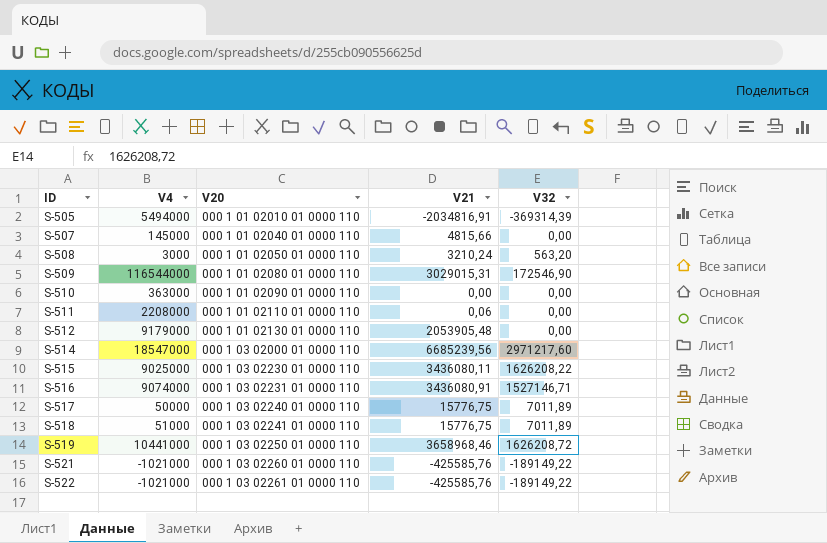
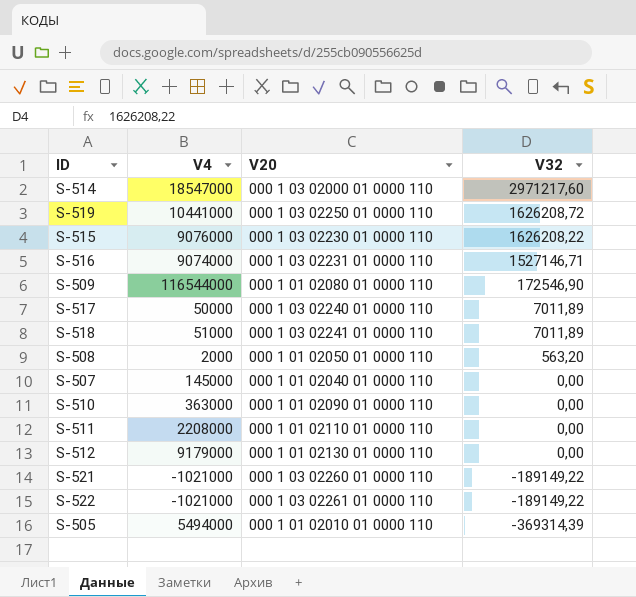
row order: ID ascending -> V32 descending
column V21 | position: 4 -> none
S-515 | V4: 9025000 -> 9076000
S-508 | V4: 3000 -> 2000

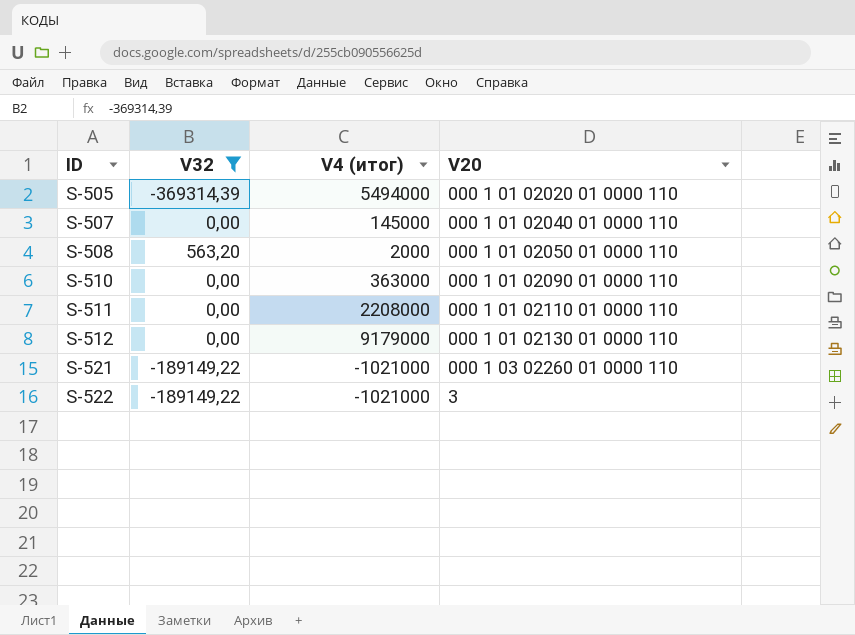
filter: none -> V32 <= 563,20
row order: V32 descending -> ID ascending
column V32 | position: 4 -> 2
column name: V4 -> V4 (итог)
S-505 | V20: 000 1 01 02010 01 0000 110 -> 000 1 01 02020 01 0000 110
S-522 | V20: 000 1 03 02261 01 0000 110 -> 3

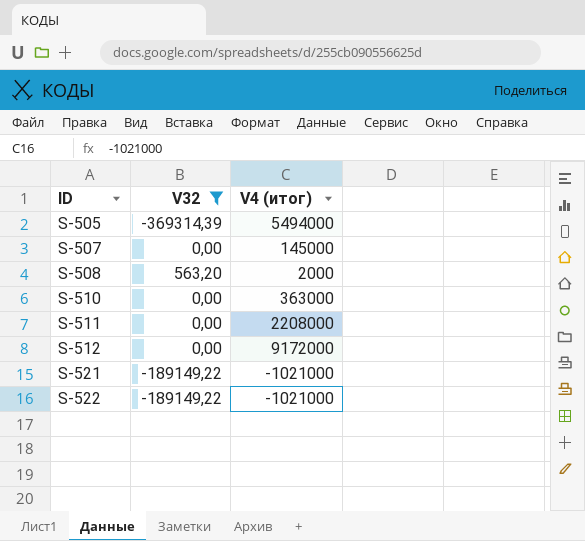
column V20 | position: 4 -> none
S-512 | V4 (итог): 9179000 -> 9172000

